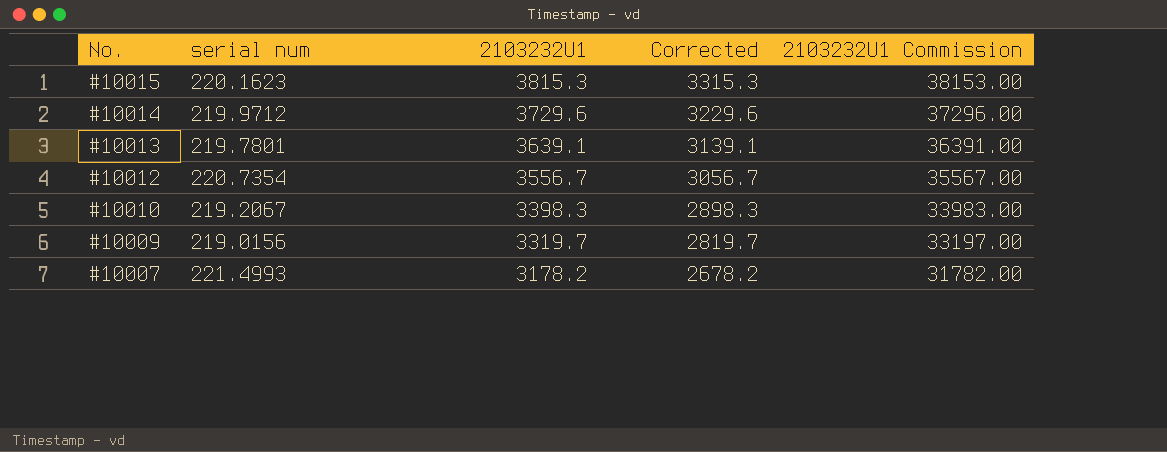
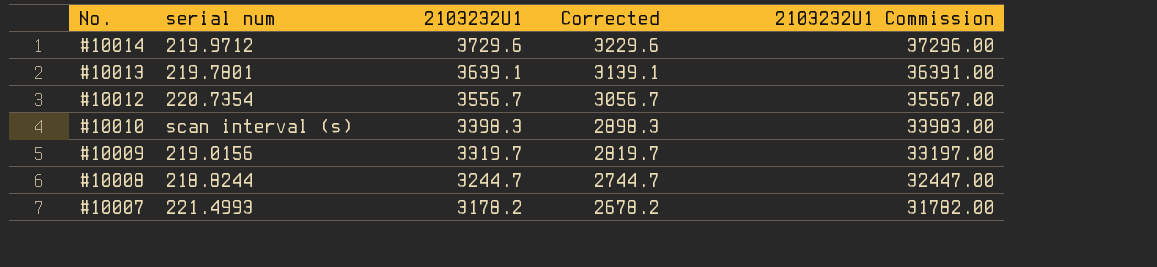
row #10015: 220.1623 | 3815.3 | 3315.3 | 38153.00 -> none
#10010 | serial num: 219.2067 -> scan interval (s)
row #10008: none -> 218.8244 | 3244.7 | 2744.7 | 32447.00

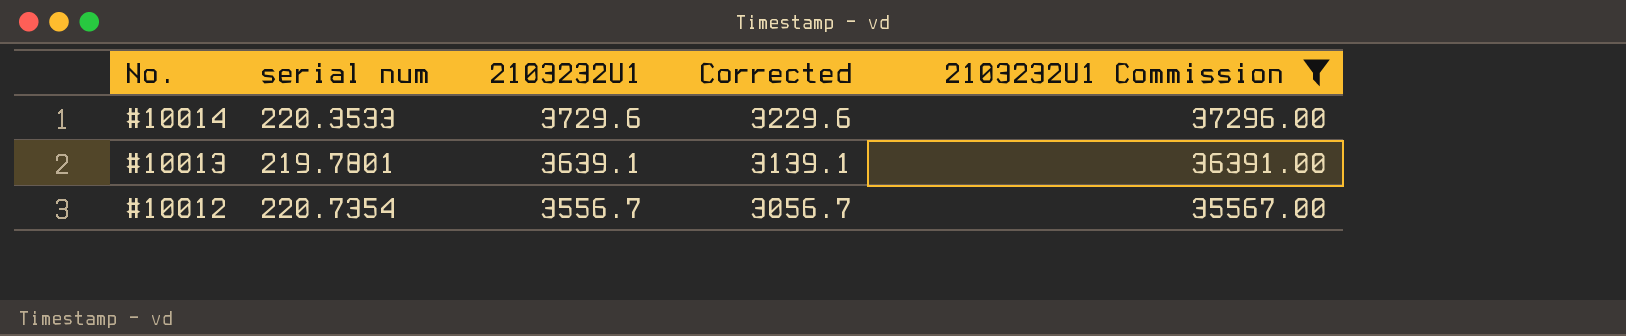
filter: none -> 2103232U1 Commission >= 35567.00
#10014 | serial num: 219.9712 -> 220.3533

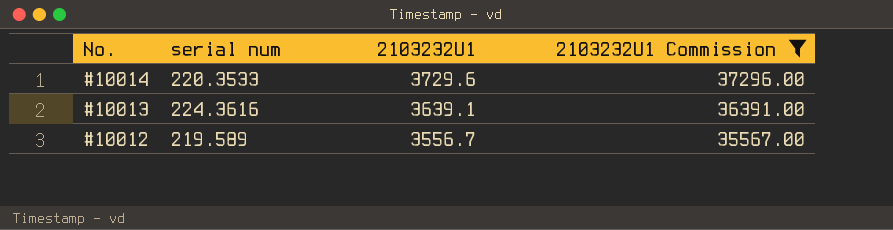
column Corrected | formula: [2103232U1] - 500 -> none
#10013 | serial num: 219.7801 -> 224.3616
#10012 | serial num: 220.7354 -> 219.589

